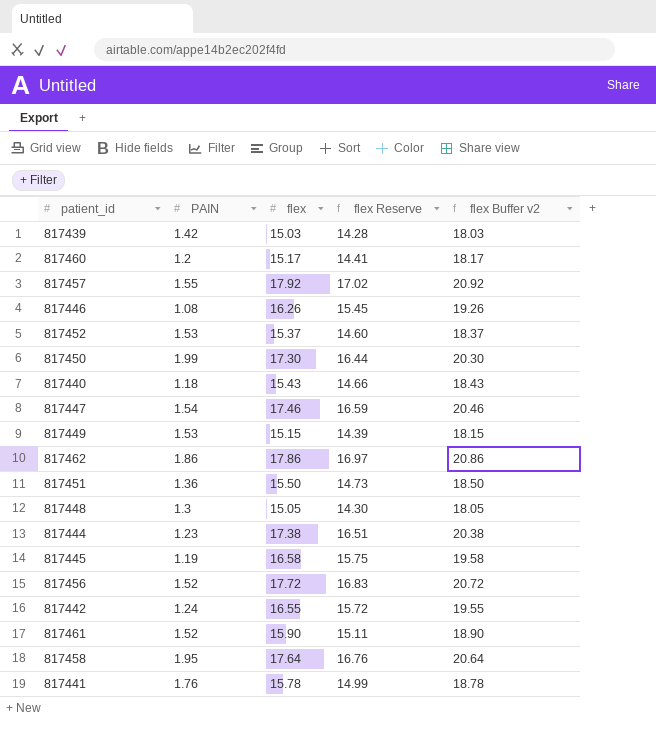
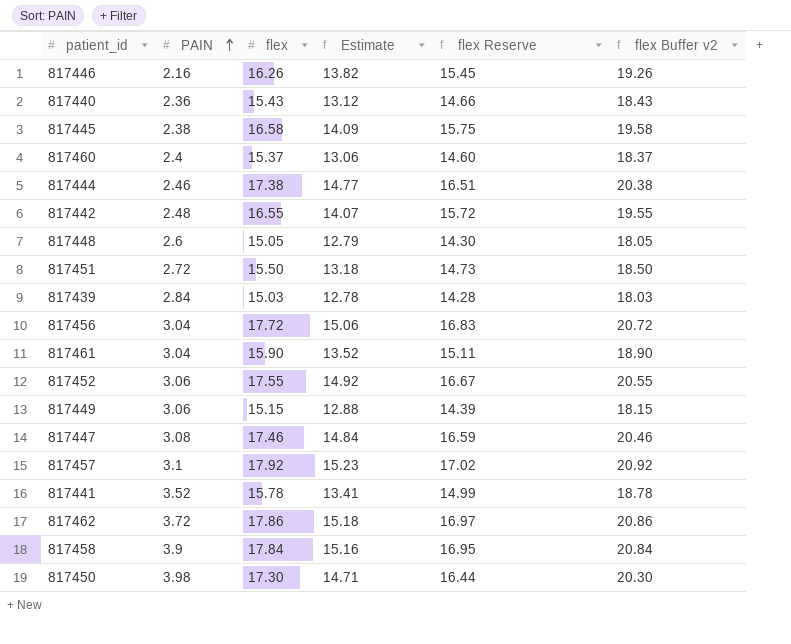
row order: none -> PAIN ascending
column Estimate | formula: none -> [flex] * 0.85
817446 | PAIN: 1.08 -> 2.16
817440 | PAIN: 1.18 -> 2.36
817445 | PAIN: 1.19 -> 2.38
817460 | PAIN: 1.2 -> 2.4
817460 | flex: 15.17 -> 15.37
817460 | flex Reserve: 14.41 -> 14.60
817460 | flex Buffer v2: 18.17 -> 18.37
817444 | PAIN: 1.23 -> 2.46
817442 | PAIN: 1.24 -> 2.48
817448 | PAIN: 1.3 -> 2.6
817451 | PAIN: 1.36 -> 2.72
817439 | PAIN: 1.42 -> 2.84
817456 | PAIN: 1.52 -> 3.04
817461 | PAIN: 1.52 -> 3.04
817452 | PAIN: 1.53 -> 3.06
817452 | flex: 15.37 -> 17.55
817452 | flex Reserve: 14.60 -> 16.67
817452 | flex Buffer v2: 18.37 -> 20.55
817449 | PAIN: 1.53 -> 3.06
817447 | PAIN: 1.54 -> 3.08
817457 | PAIN: 1.55 -> 3.1
817441 | PAIN: 1.76 -> 3.52
817462 | PAIN: 1.86 -> 3.72
817458 | PAIN: 1.95 -> 3.9
817458 | flex: 17.64 -> 17.84
817458 | flex Reserve: 16.76 -> 16.95
817458 | flex Buffer v2: 20.64 -> 20.84
817450 | PAIN: 1.99 -> 3.98

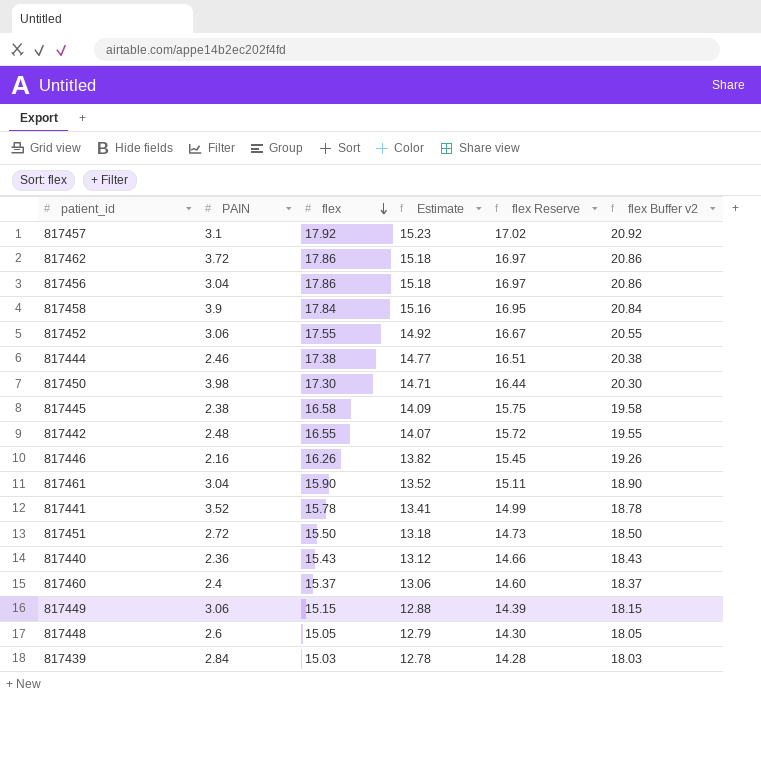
row order: PAIN ascending -> flex descending
row 817447: 3.08 | 17.46 | 14.84 | 16.59 | 20.46 -> none
817456 | flex: 17.72 -> 17.86
817456 | Estimate: 15.06 -> 15.18
817456 | flex Reserve: 16.83 -> 16.97
817456 | flex Buffer v2: 20.72 -> 20.86

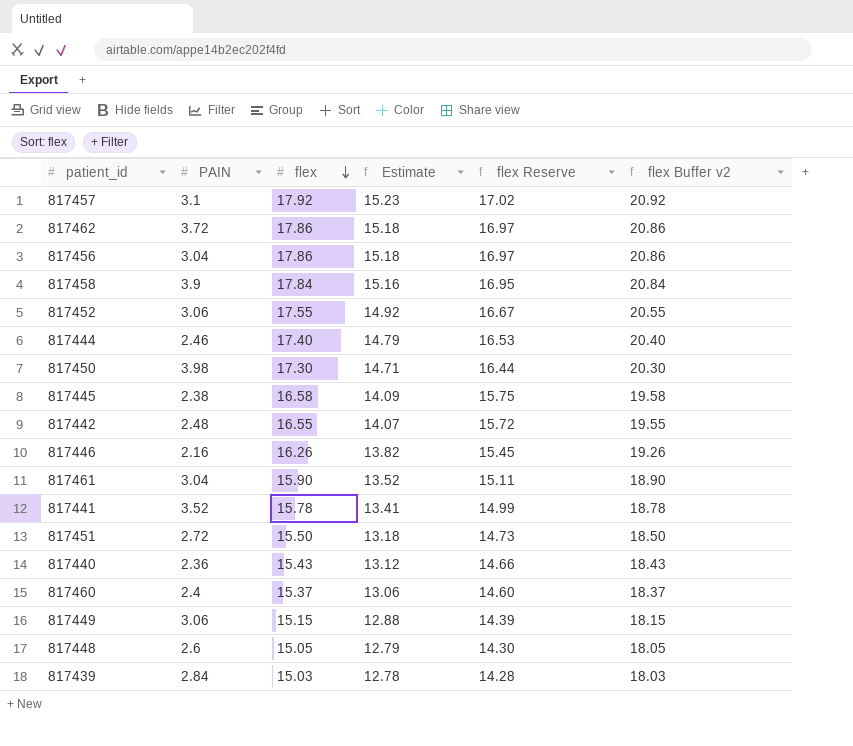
817444 | flex: 17.38 -> 17.40
817444 | Estimate: 14.77 -> 14.79
817444 | flex Reserve: 16.51 -> 16.53
817444 | flex Buffer v2: 20.38 -> 20.40

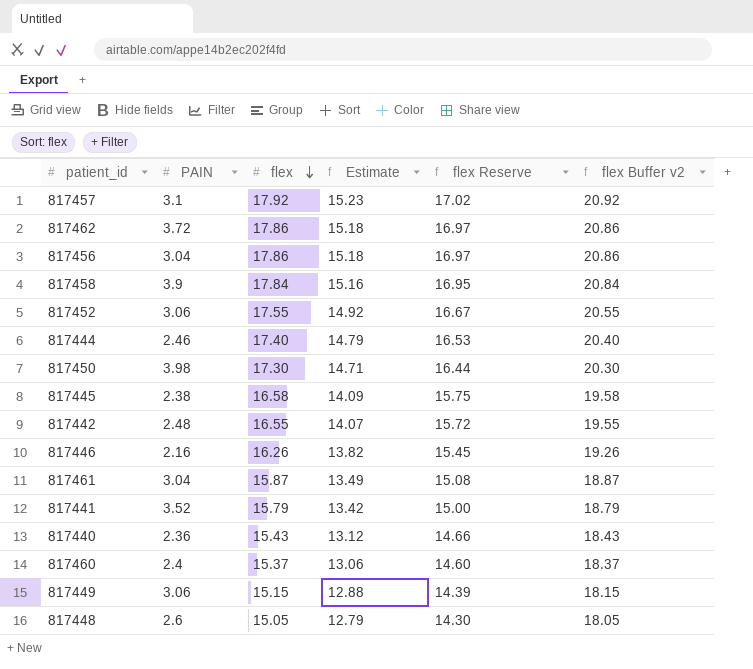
row 817451: 2.72 | 15.50 | 13.18 | 14.73 | 18.50 -> none
row 817439: 2.84 | 15.03 | 12.78 | 14.28 | 18.03 -> none
817461 | flex: 15.90 -> 15.87
817461 | Estimate: 13.52 -> 13.49
817461 | flex Reserve: 15.11 -> 15.08
817461 | flex Buffer v2: 18.90 -> 18.87
817441 | flex: 15.78 -> 15.79
817441 | Estimate: 13.41 -> 13.42
817441 | flex Reserve: 14.99 -> 15.00
817441 | flex Buffer v2: 18.78 -> 18.79

